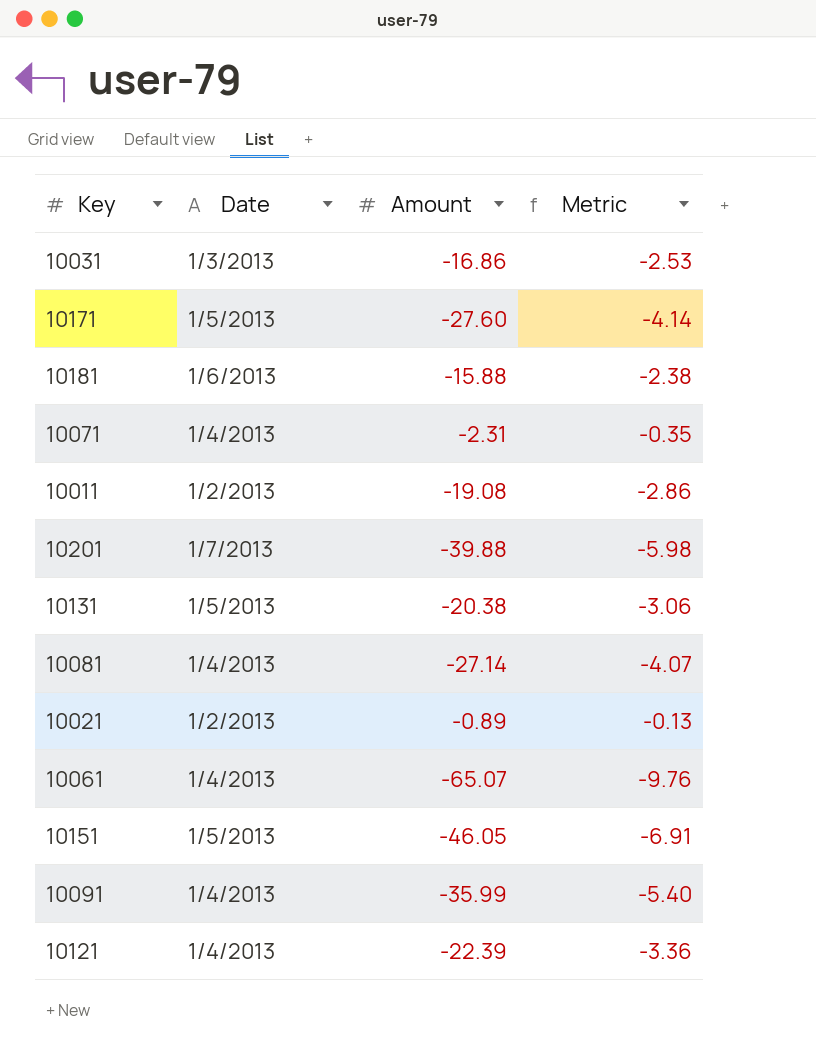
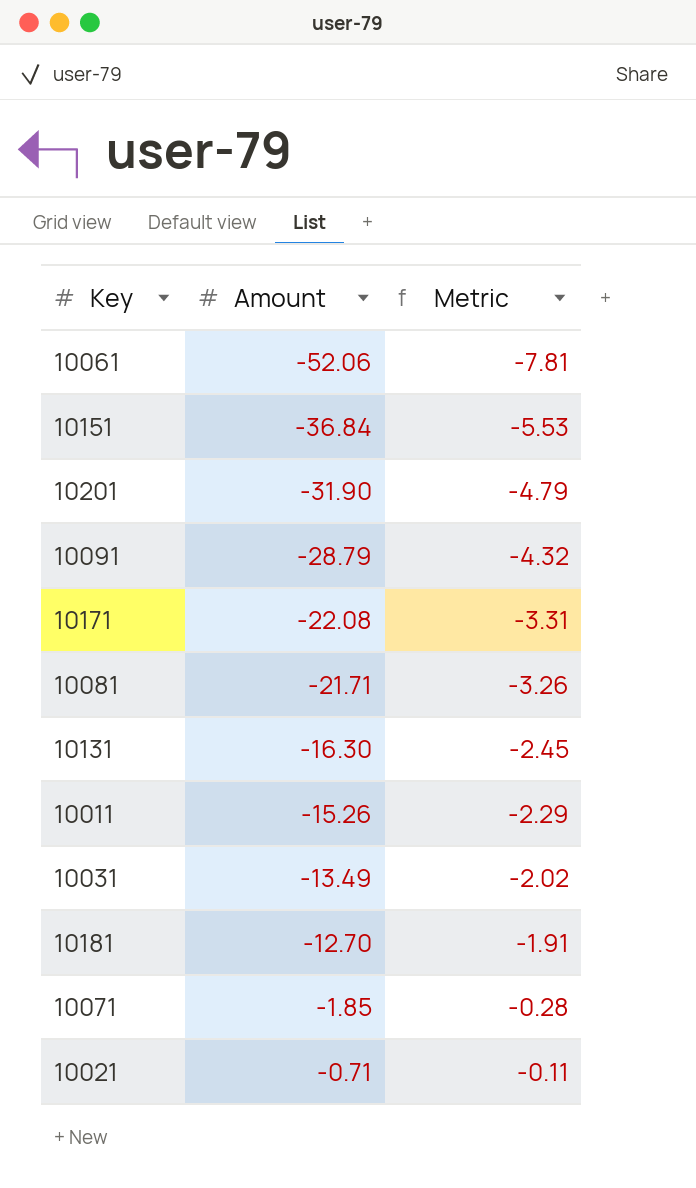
row order: none -> Amount ascending
column Date | position: 2 -> none
row 10121: 1/4/2013 | -22.39 | -3.36 -> none
10061 | Amount: -65.07 -> -52.06
10061 | Metric: -9.76 -> -7.81
10151 | Amount: -46.05 -> -36.84
10151 | Metric: -6.91 -> -5.53
10201 | Amount: -39.88 -> -31.90
10201 | Metric: -5.98 -> -4.79
10091 | Amount: -35.99 -> -28.79
10091 | Metric: -5.40 -> -4.32
10171 | Amount: -27.60 -> -22.08
10171 | Metric: -4.14 -> -3.31
10081 | Amount: -27.14 -> -21.71
10081 | Metric: -4.07 -> -3.26
10131 | Amount: -20.38 -> -16.30
10131 | Metric: -3.06 -> -2.45
10011 | Amount: -19.08 -> -15.26
10011 | Metric: -2.86 -> -2.29
10031 | Amount: -16.86 -> -13.49
10031 | Metric: -2.53 -> -2.02
10181 | Amount: -15.88 -> -12.70
10181 | Metric: -2.38 -> -1.91
10071 | Amount: -2.31 -> -1.85
10071 | Metric: -0.35 -> -0.28
10021 | Amount: -0.89 -> -0.71
10021 | Metric: -0.13 -> -0.11

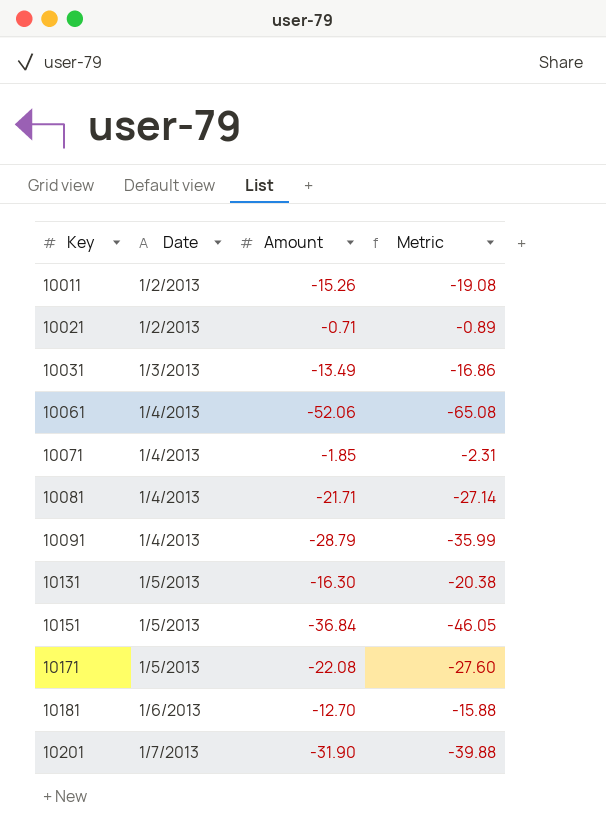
row order: Amount ascending -> Key ascending
column Date | position: none -> 2
column Metric | formula: [Amount] * 0.15 -> [Amount] * 1.25

